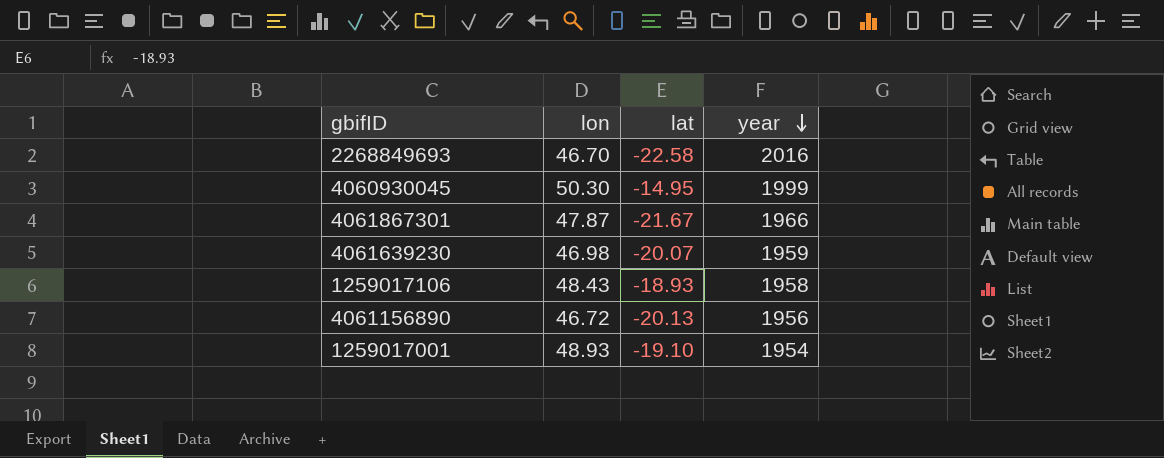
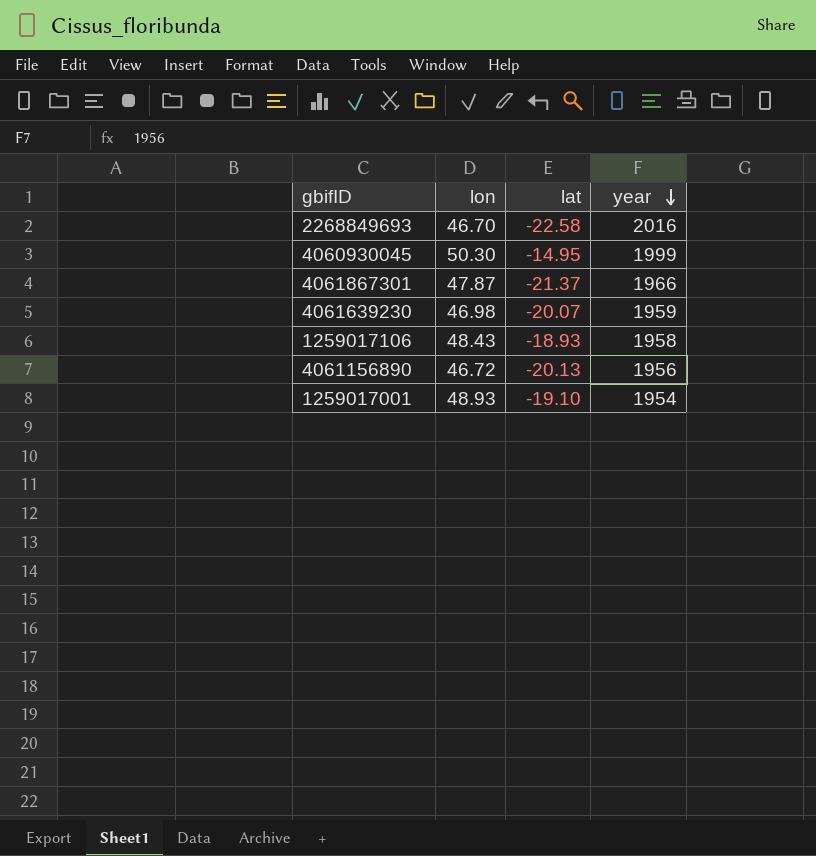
4061867301 | lat: -21.67 -> -21.37

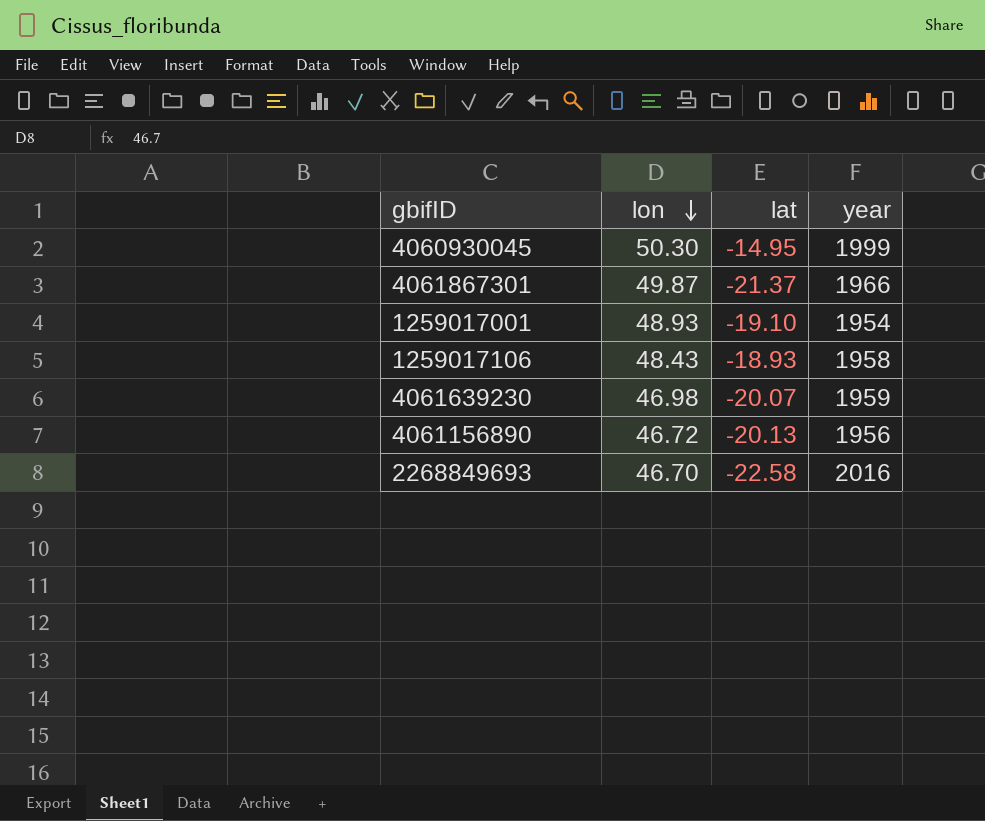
row order: year descending -> lon descending
4061867301 | lon: 47.87 -> 49.87

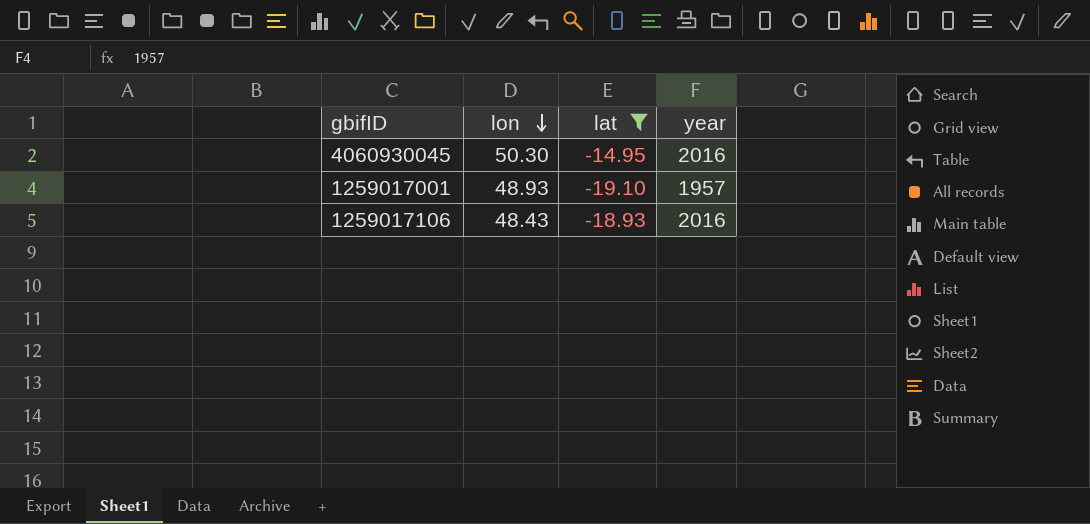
filter: none -> lat >= -19.10
4060930045 | year: 1999 -> 2016
1259017001 | year: 1954 -> 1957
1259017106 | year: 1958 -> 2016

